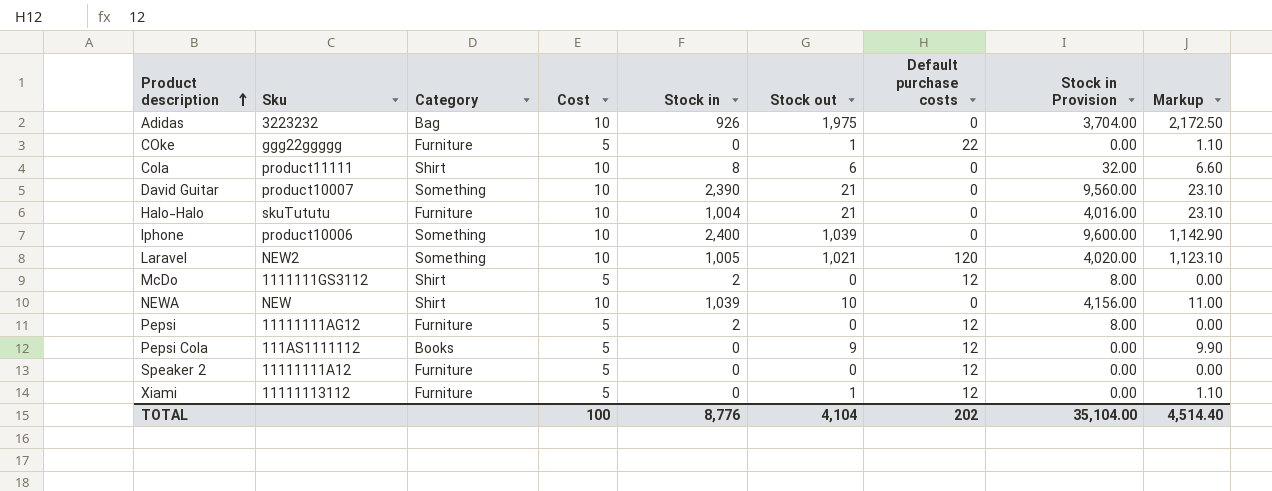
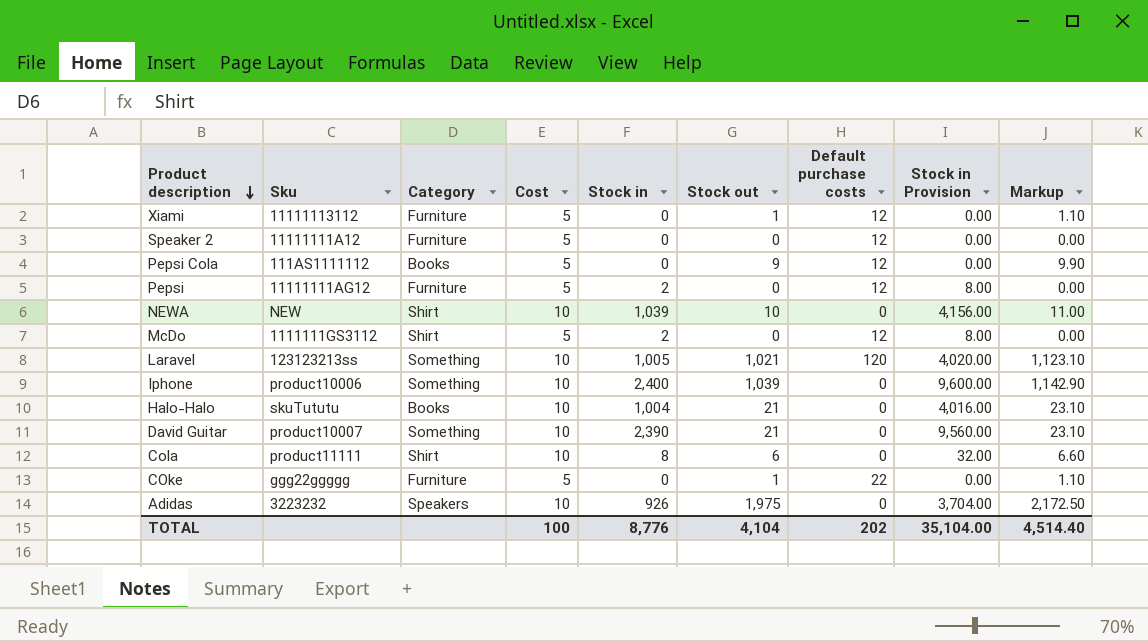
row order: Product description ascending -> Product description descending
Laravel | Sku: NEW2 -> 123123213ss
Halo-Halo | Category: Furniture -> Books
Adidas | Category: Bag -> Speakers

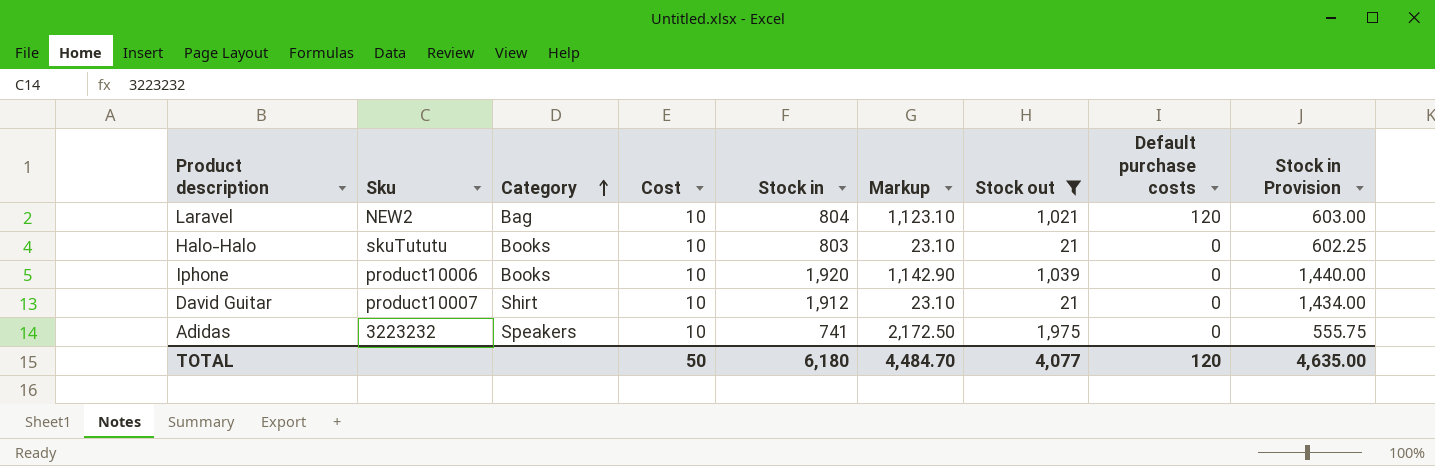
filter: none -> Stock out >= 21
row order: Product description descending -> Category ascending
column Markup | position: 9 -> 6
column Stock in Provision | formula: [Stock in] * 4 -> [Stock in] * 0.75
Laravel | Sku: 123123213ss -> NEW2
Laravel | Category: Something -> Bag
Laravel | Stock in: 1,005 -> 804
Halo-Halo | Stock in: 1,004 -> 803
Iphone | Category: Something -> Books
Iphone | Stock in: 2,400 -> 1,920
David Guitar | Category: Something -> Shirt
David Guitar | Stock in: 2,390 -> 1,912
Adidas | Stock in: 926 -> 741
TOTAL | Cost: 100 -> 50
TOTAL | Stock in: 8,776 -> 6,180
TOTAL | Markup: 4,514.40 -> 4,484.70
TOTAL | Stock out: 4,104 -> 4,077
TOTAL | Default purchase costs: 202 -> 120
TOTAL | Stock in Provision: 35,104.00 -> 4,635.00

